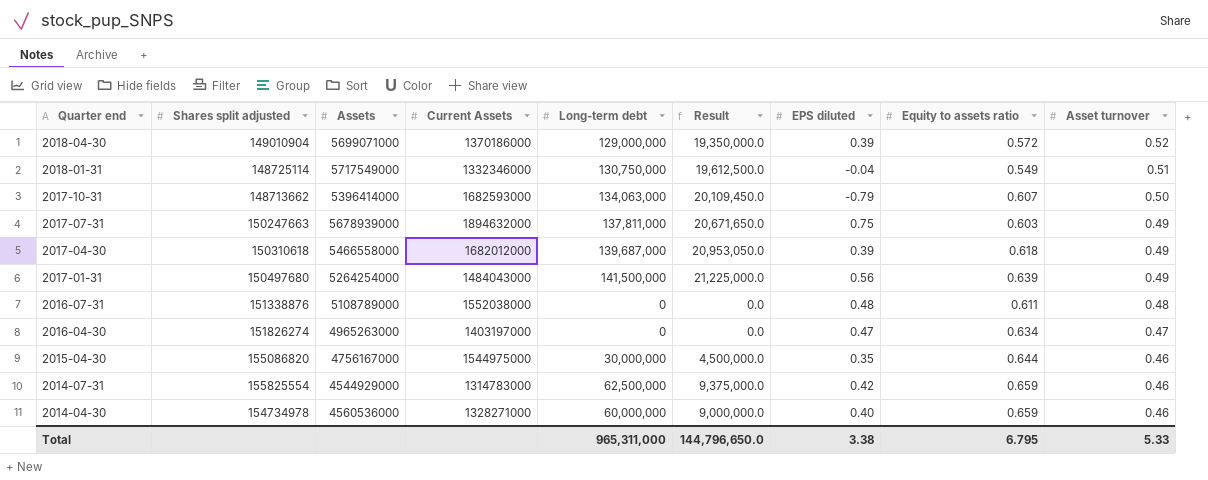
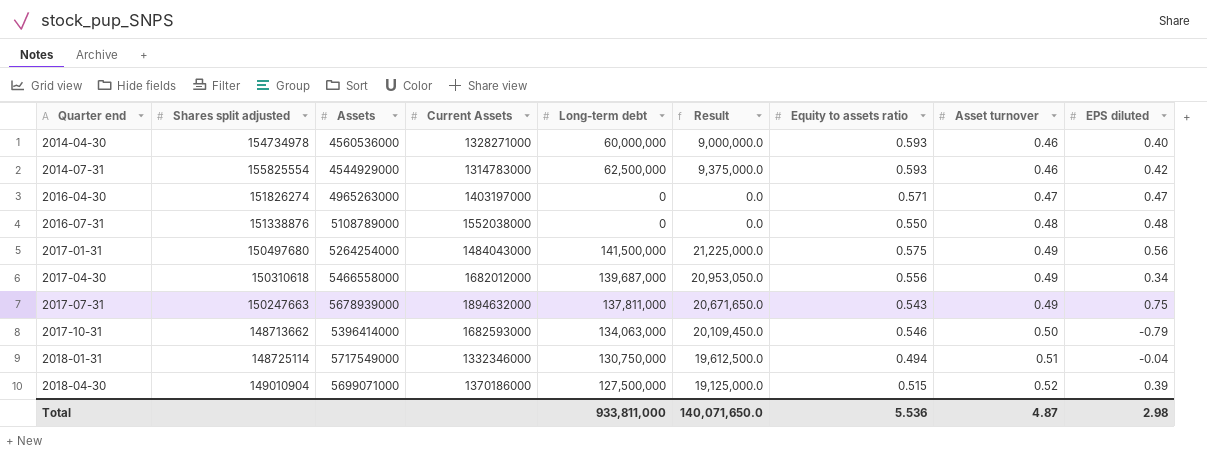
row order: Quarter end descending -> Quarter end ascending
column EPS diluted | position: 7 -> 9
row 2015-04-30: 155086820 | 4756167000 | 1544975000 | 30,000,000 | 4,500,000.0 | 0.35 | 0.644 | 0.46 -> none
2014-04-30 | Equity to assets ratio: 0.659 -> 0.593
2014-07-31 | Equity to assets ratio: 0.659 -> 0.593
2016-04-30 | Equity to assets ratio: 0.634 -> 0.571
2016-07-31 | Equity to assets ratio: 0.611 -> 0.550
2017-01-31 | Equity to assets ratio: 0.639 -> 0.575
2017-04-30 | Equity to assets ratio: 0.618 -> 0.556
2017-04-30 | EPS diluted: 0.39 -> 0.34
2017-07-31 | Equity to assets ratio: 0.603 -> 0.543
2017-10-31 | Equity to assets ratio: 0.607 -> 0.546
2018-01-31 | Equity to assets ratio: 0.549 -> 0.494
2018-04-30 | Long-term debt: 129,000,000 -> 127,500,000
2018-04-30 | Result: 19,350,000.0 -> 19,125,000.0
2018-04-30 | Equity to assets ratio: 0.572 -> 0.515
Total | Long-term debt: 965,311,000 -> 933,811,000
Total | Result: 144,796,650.0 -> 140,071,650.0
Total | Equity to assets ratio: 6.795 -> 5.536
Total | Asset turnover: 5.33 -> 4.87
Total | EPS diluted: 3.38 -> 2.98

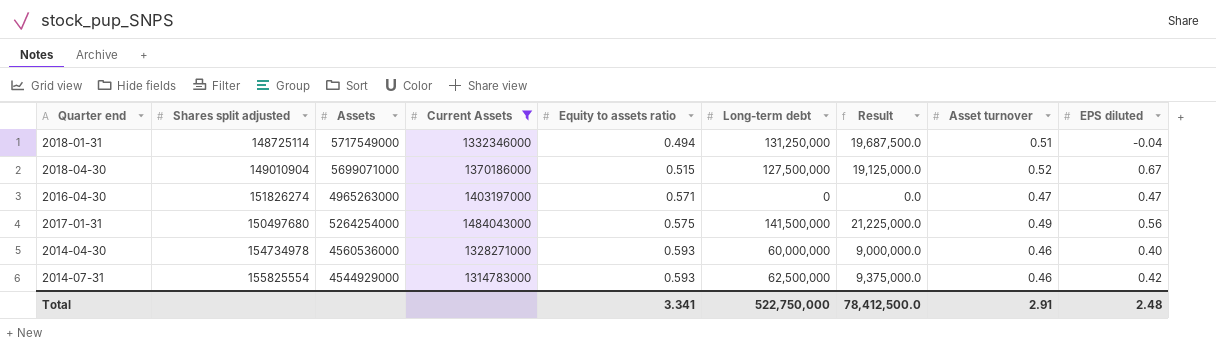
filter: none -> Current Assets <= 1484043000
row order: Quarter end ascending -> Equity to assets ratio ascending
column Equity to assets ratio | position: 7 -> 5
2018-01-31 | Long-term debt: 130,750,000 -> 131,250,000
2018-01-31 | Result: 19,612,500.0 -> 19,687,500.0
2018-04-30 | EPS diluted: 0.39 -> 0.67
Total | Equity to assets ratio: 5.536 -> 3.341
Total | Long-term debt: 933,811,000 -> 522,750,000
Total | Result: 140,071,650.0 -> 78,412,500.0
Total | Asset turnover: 4.87 -> 2.91
Total | EPS diluted: 2.98 -> 2.48

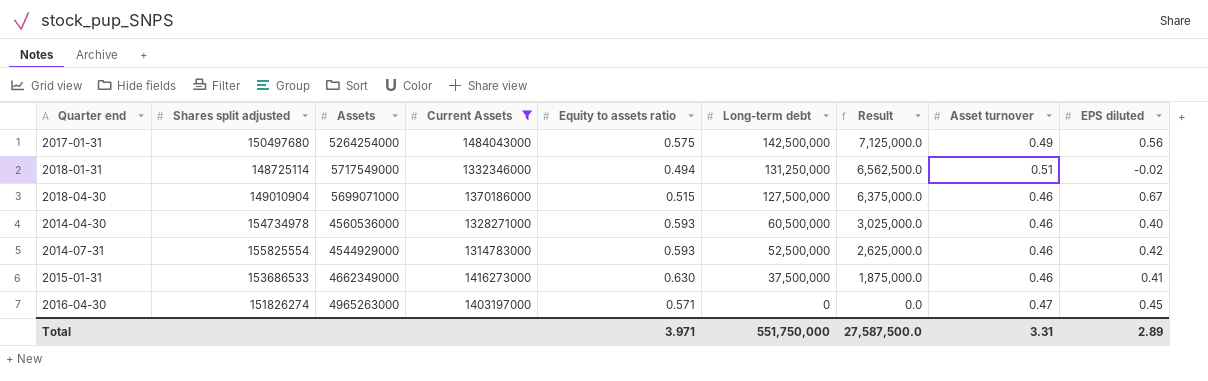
row order: Equity to assets ratio ascending -> Long-term debt descending
column Result | formula: [Long-term debt] * 0.15 -> [Long-term debt] * 0.05
2017-01-31 | Long-term debt: 141,500,000 -> 142,500,000
2018-01-31 | EPS diluted: -0.04 -> -0.02
2018-04-30 | Asset turnover: 0.52 -> 0.46
2014-04-30 | Long-term debt: 60,000,000 -> 60,500,000
2014-07-31 | Long-term debt: 62,500,000 -> 52,500,000
row 2015-01-31: none -> 153686533 | 4662349000 | 1416273000 | 0.630 | 37,500,000 | 1,875,000.0 | 0.46 | 0.41
2016-04-30 | EPS diluted: 0.47 -> 0.45
Total | Equity to assets ratio: 3.341 -> 3.971
Total | Long-term debt: 522,750,000 -> 551,750,000
Total | Result: 78,412,500.0 -> 27,587,500.0
Total | Asset turnover: 2.91 -> 3.31
Total | EPS diluted: 2.48 -> 2.89

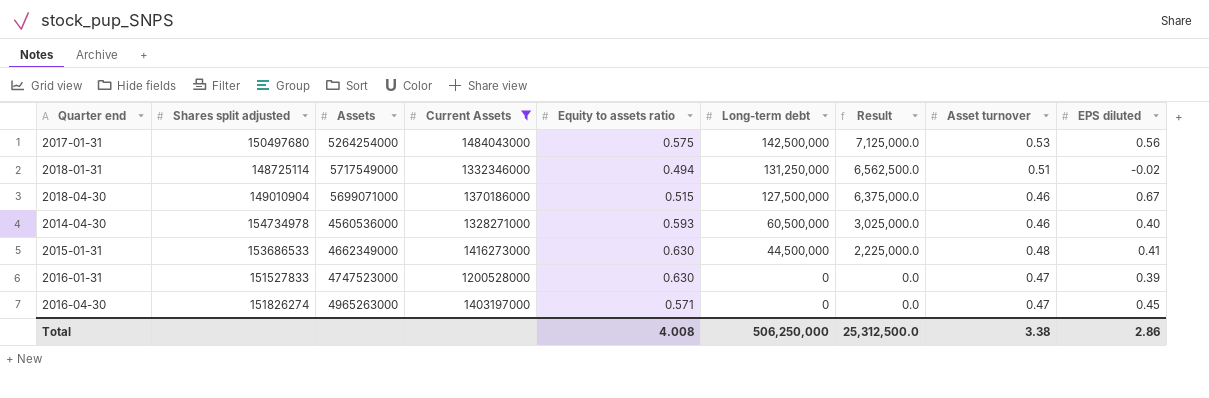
row 2014-07-31: 155825554 | 4544929000 | 1314783000 | 0.593 | 52,500,000 | 2,625,000.0 | 0.46 | 0.42 -> none
2017-01-31 | Asset turnover: 0.49 -> 0.53
2015-01-31 | Long-term debt: 37,500,000 -> 44,500,000
2015-01-31 | Result: 1,875,000.0 -> 2,225,000.0
2015-01-31 | Asset turnover: 0.46 -> 0.48
row 2016-01-31: none -> 151527833 | 4747523000 | 1200528000 | 0.630 | 0 | 0.0 | 0.47 | 0.39
Total | Equity to assets ratio: 3.971 -> 4.008
Total | Long-term debt: 551,750,000 -> 506,250,000
Total | Result: 27,587,500.0 -> 25,312,500.0
Total | Asset turnover: 3.31 -> 3.38
Total | EPS diluted: 2.89 -> 2.86

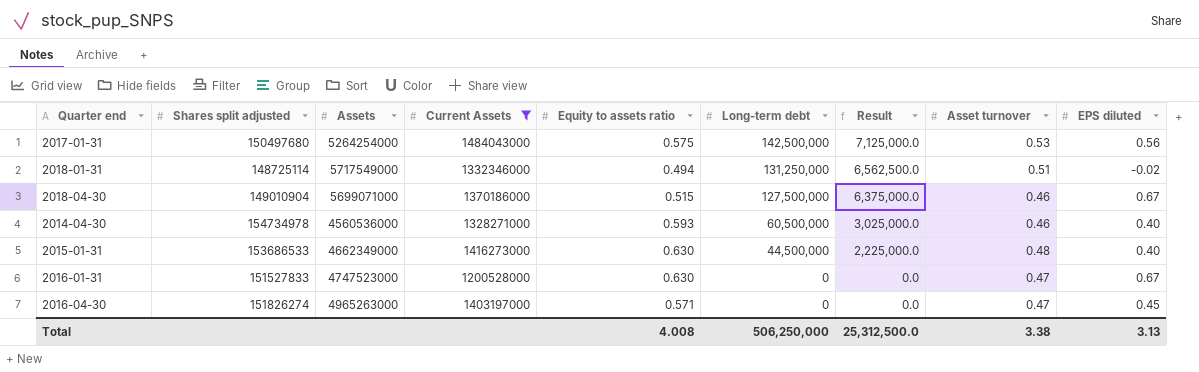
2015-01-31 | EPS diluted: 0.41 -> 0.40
2016-01-31 | EPS diluted: 0.39 -> 0.67
Total | EPS diluted: 2.86 -> 3.13

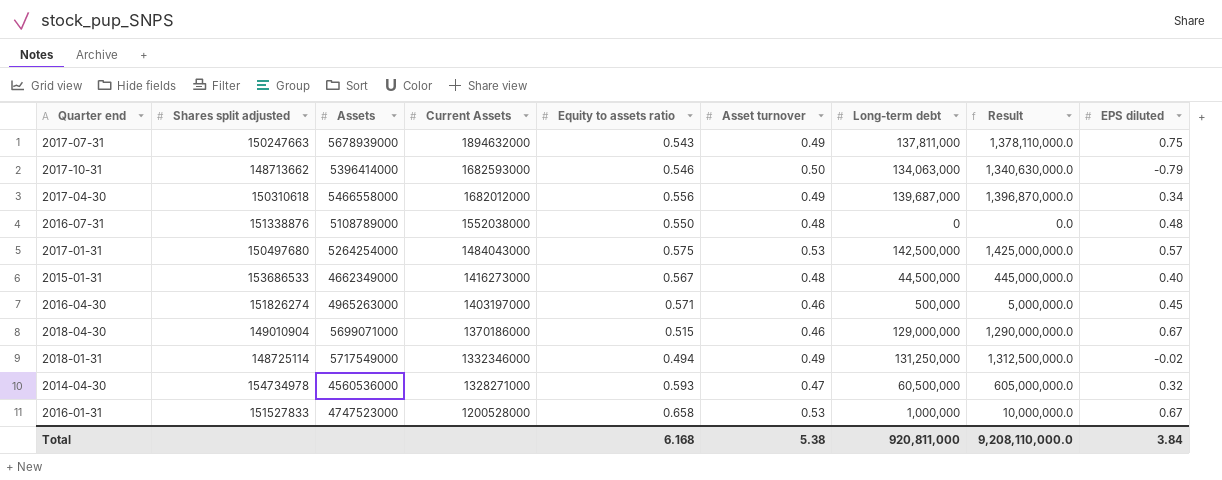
filter: Current Assets <= 1484043000 -> none
row order: Long-term debt descending -> Current Assets descending
column Asset turnover | position: 8 -> 6
column Result | formula: [Long-term debt] * 0.05 -> [Long-term debt] * 10
2017-01-31 | EPS diluted: 0.56 -> 0.57
2015-01-31 | Equity to assets ratio: 0.630 -> 0.567
2016-04-30 | Asset turnover: 0.47 -> 0.46
2016-04-30 | Long-term debt: 0 -> 500,000
2018-04-30 | Long-term debt: 127,500,000 -> 129,000,000
2018-01-31 | Asset turnover: 0.51 -> 0.49
2014-04-30 | Asset turnover: 0.46 -> 0.47
2014-04-30 | EPS diluted: 0.40 -> 0.32
2016-01-31 | Equity to assets ratio: 0.630 -> 0.658
2016-01-31 | Asset turnover: 0.47 -> 0.53
2016-01-31 | Long-term debt: 0 -> 1,000,000
Total | Equity to assets ratio: 4.008 -> 6.168
Total | Asset turnover: 3.38 -> 5.38
Total | Long-term debt: 506,250,000 -> 920,811,000
Total | Result: 25,312,500.0 -> 9,208,110,000.0
Total | EPS diluted: 3.13 -> 3.84

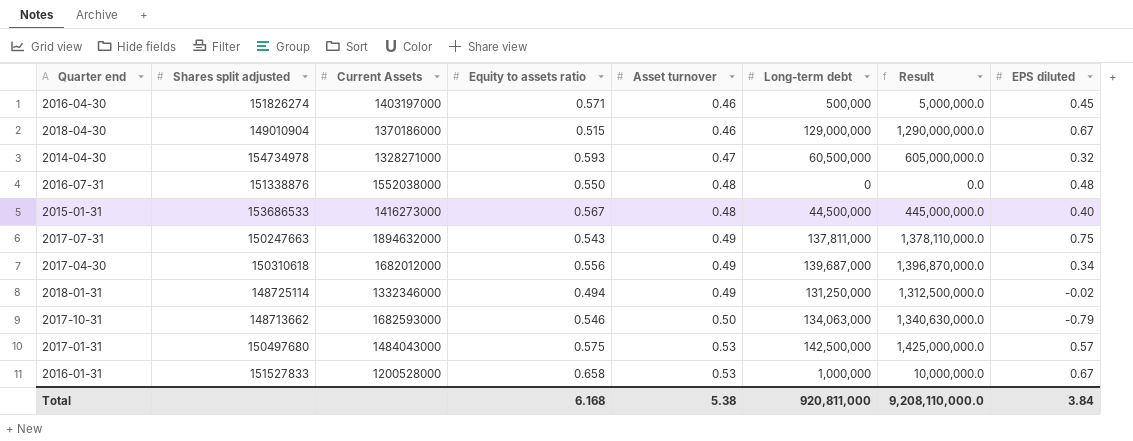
row order: Current Assets descending -> Asset turnover ascending
column Assets | position: 3 -> none

